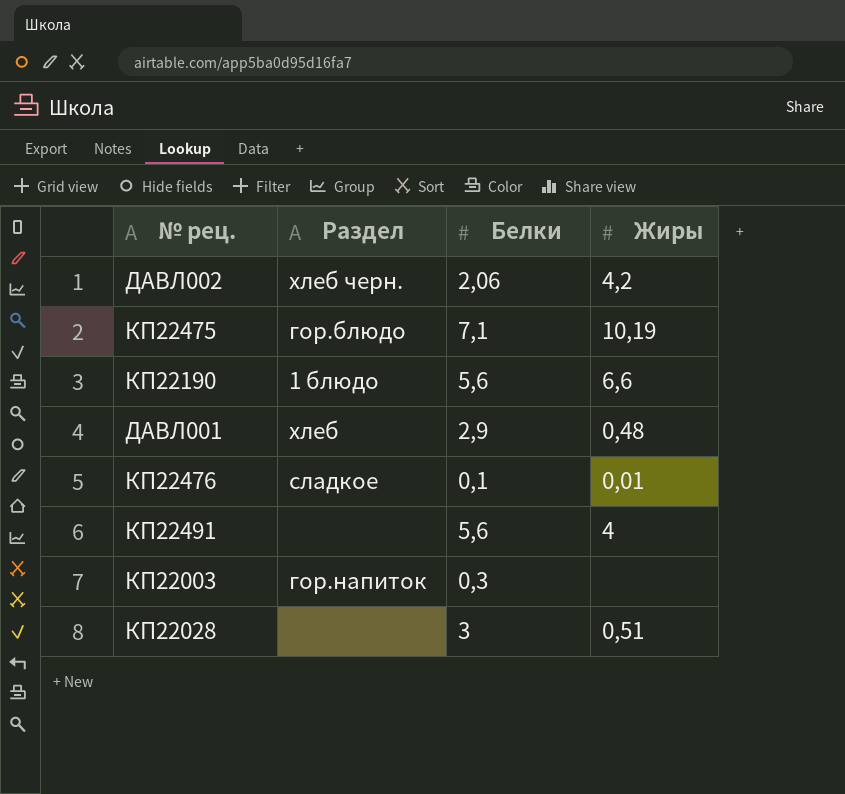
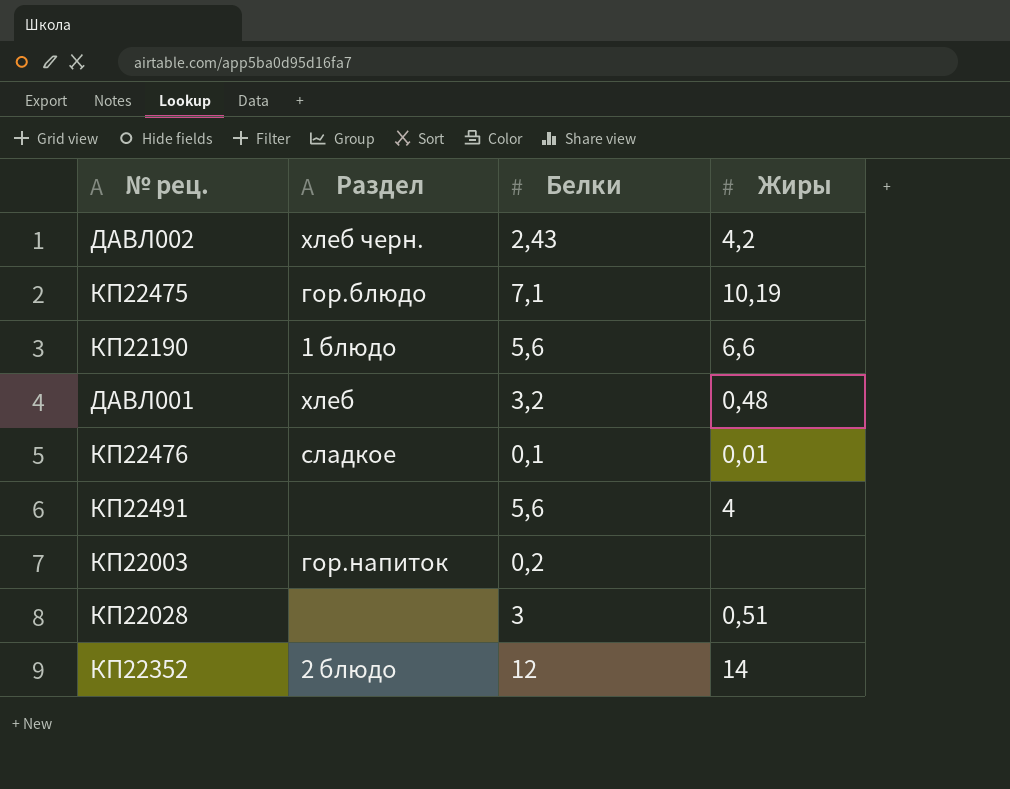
ДАВЛ002 | Белки: 2,06 -> 2,43
ДАВЛ001 | Белки: 2,9 -> 3,2
КП22003 | Белки: 0,3 -> 0,2
row КП22352: none -> 2 блюдо | 12 | 14

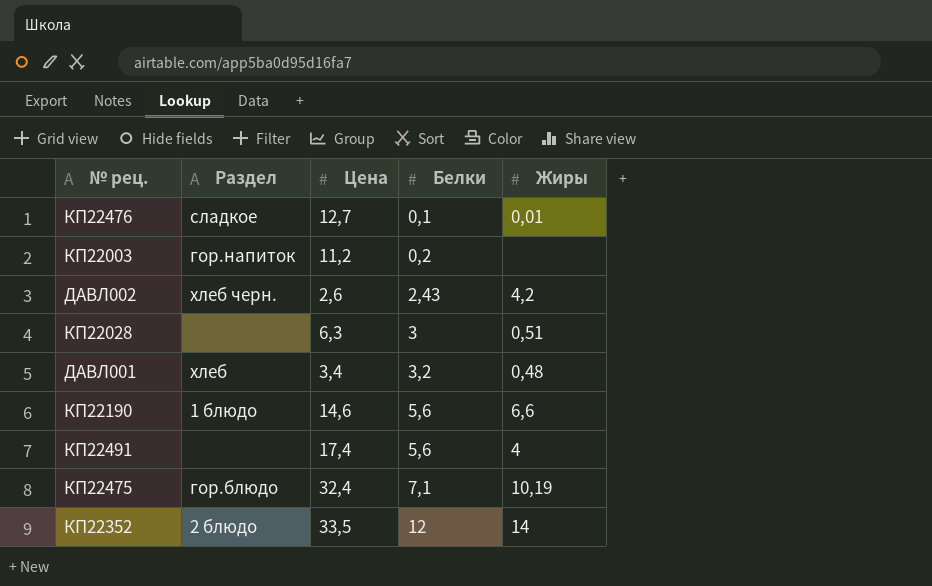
row order: none -> Белки ascending
column Цена | position: none -> 3

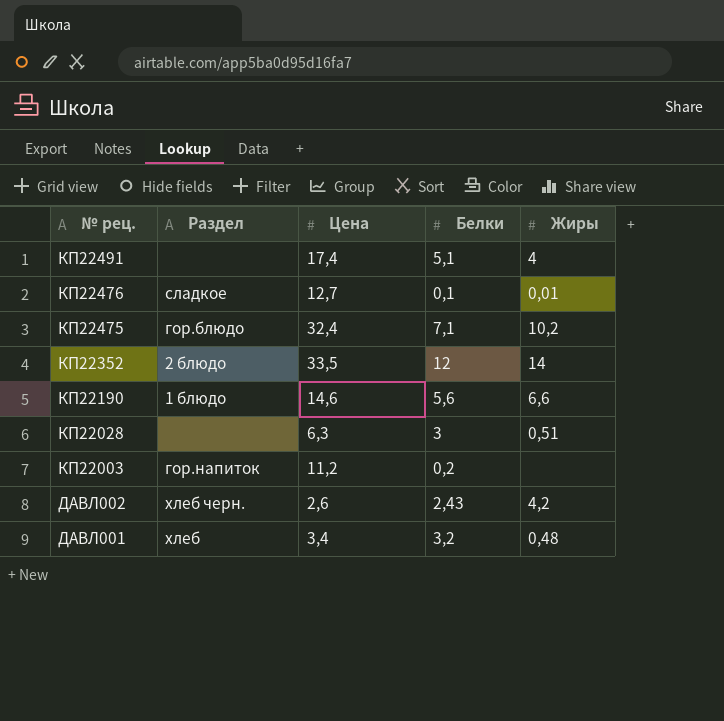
row order: Белки ascending -> № рец. descending
КП22491 | Белки: 5,6 -> 5,1
КП22475 | Жиры: 10,19 -> 10,2

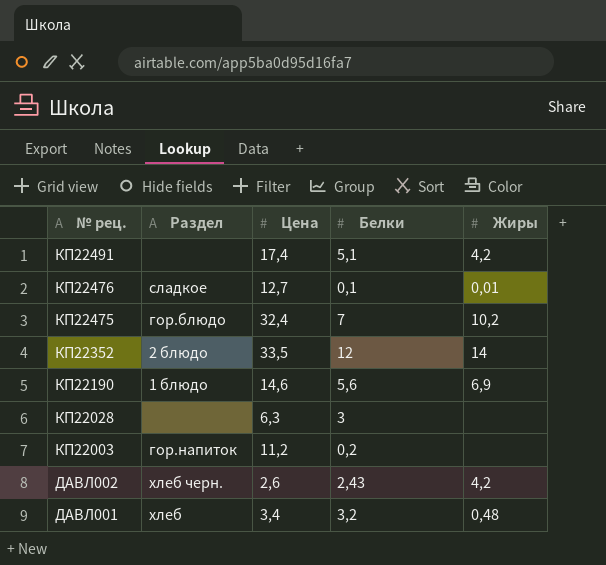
КП22491 | Жиры: 4 -> 4,2
КП22475 | Белки: 7,1 -> 7
КП22190 | Жиры: 6,6 -> 6,9
КП22028 | Жиры: 0,51 -> none

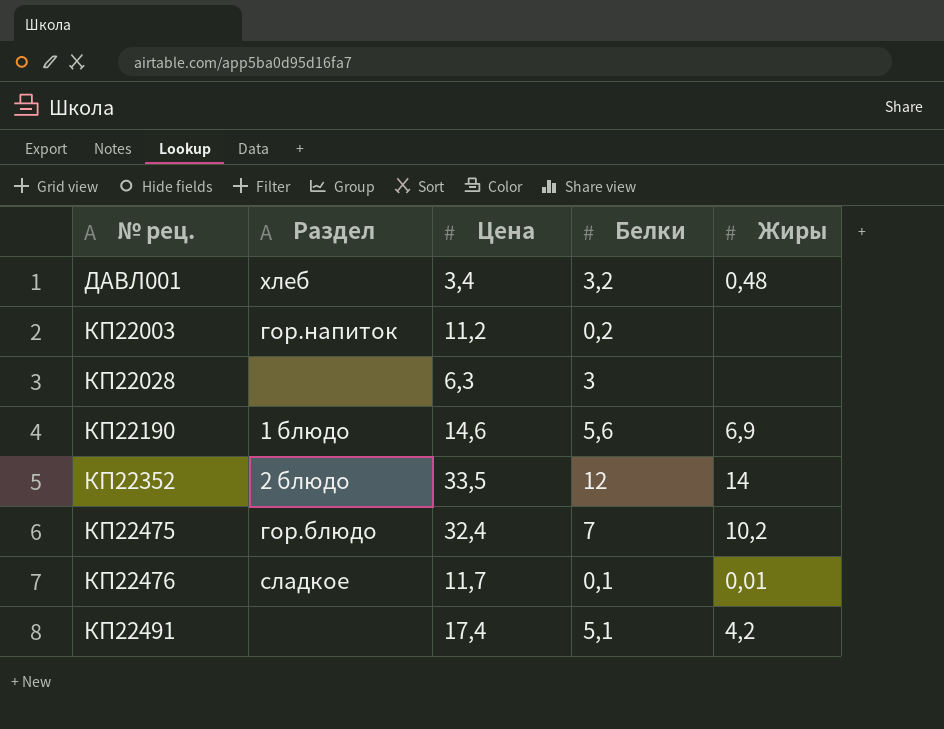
row order: № рец. descending -> № рец. ascending
row ДАВЛ002: хлеб черн. | 2,6 | 2,43 | 4,2 -> none
КП22476 | Цена: 12,7 -> 11,7

